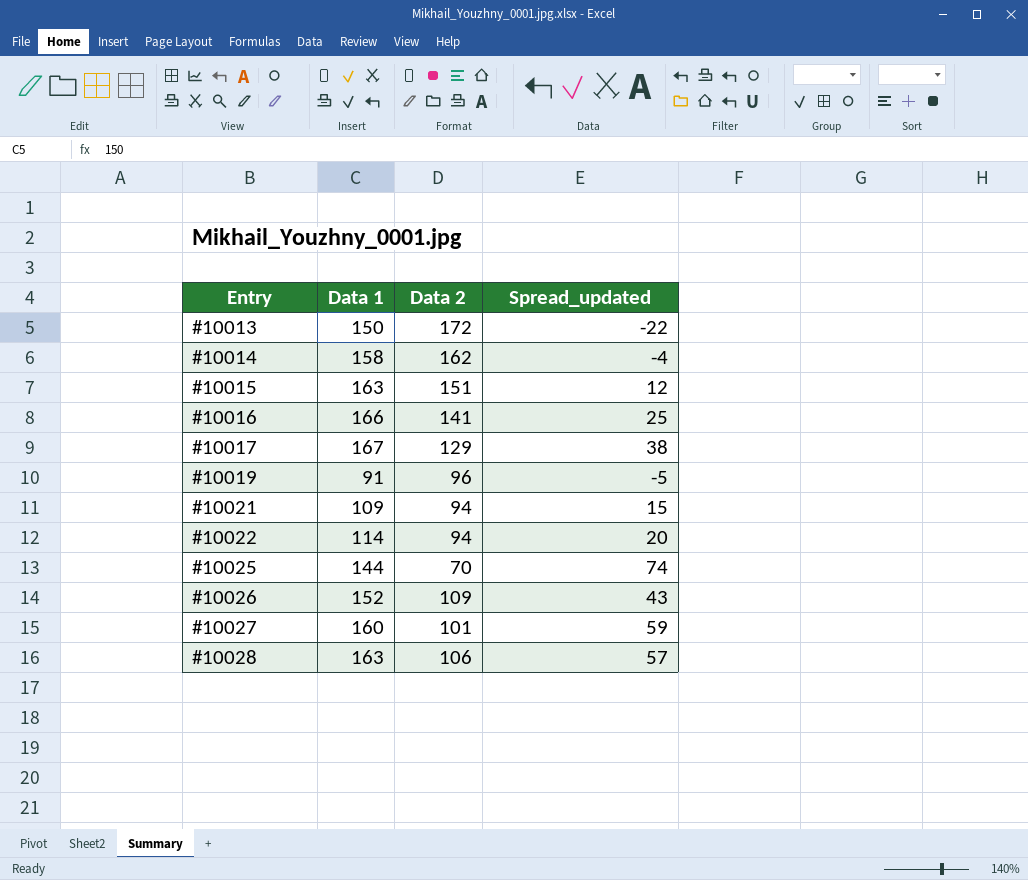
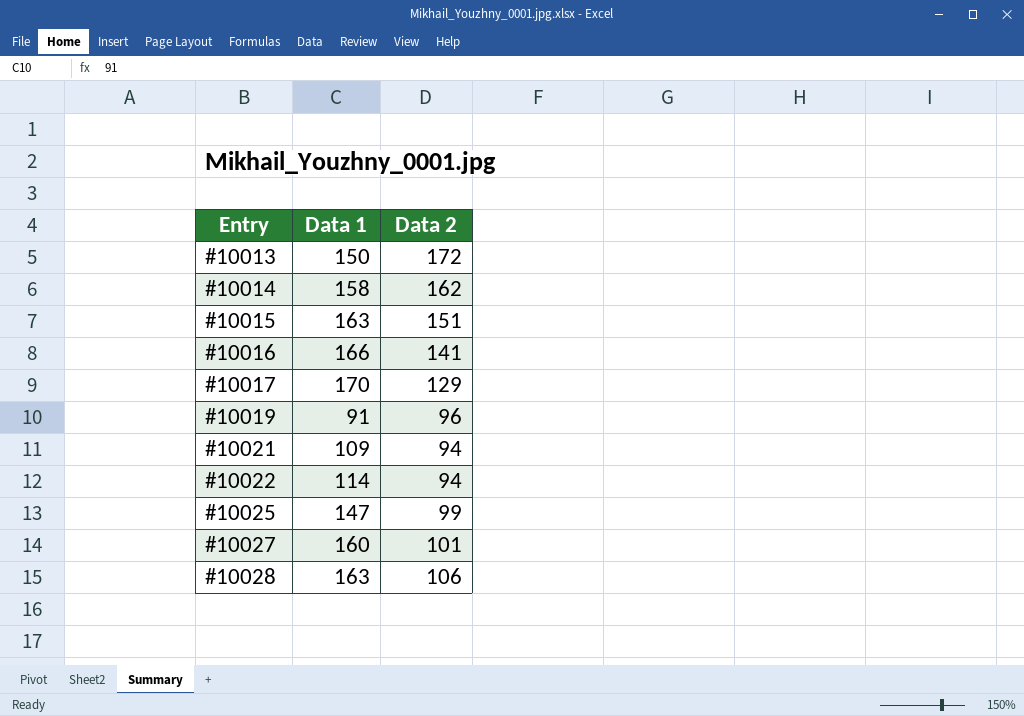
column Spread_updated | formula: [Data 1] - [Data 2] -> none
row #10026: 152 | 109 | 43 -> none
#10017 | Data 1: 167 -> 170
#10025 | Data 1: 144 -> 147
#10025 | Data 2: 70 -> 99

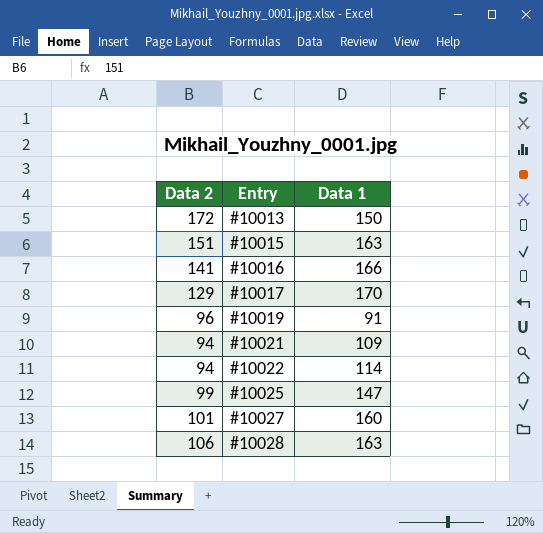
column Data 2 | position: 3 -> 1
row #10014: 158 | 162 -> none

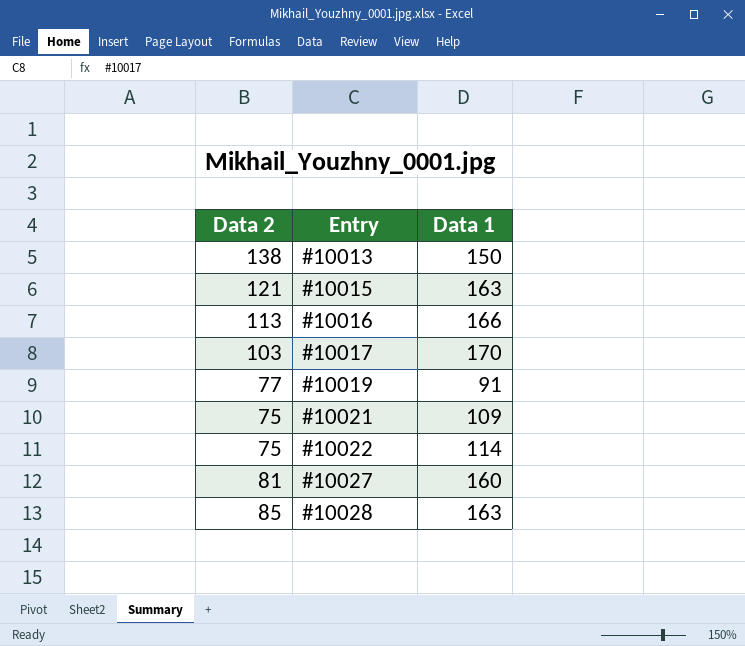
row #10025: 99 | 147 -> none
#10013 | Data 2: 172 -> 138
#10015 | Data 2: 151 -> 121
#10016 | Data 2: 141 -> 113
#10017 | Data 2: 129 -> 103
#10019 | Data 2: 96 -> 77
#10021 | Data 2: 94 -> 75
#10022 | Data 2: 94 -> 75
#10027 | Data 2: 101 -> 81
#10028 | Data 2: 106 -> 85

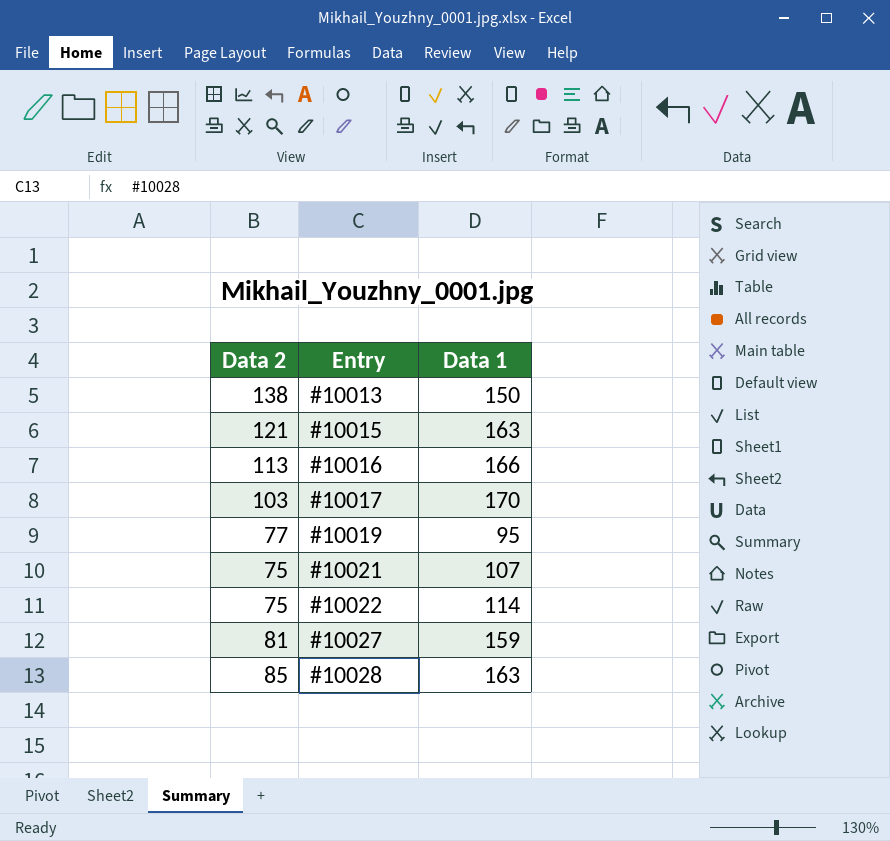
#10019 | Data 1: 91 -> 95
#10021 | Data 1: 109 -> 107
#10027 | Data 1: 160 -> 159

